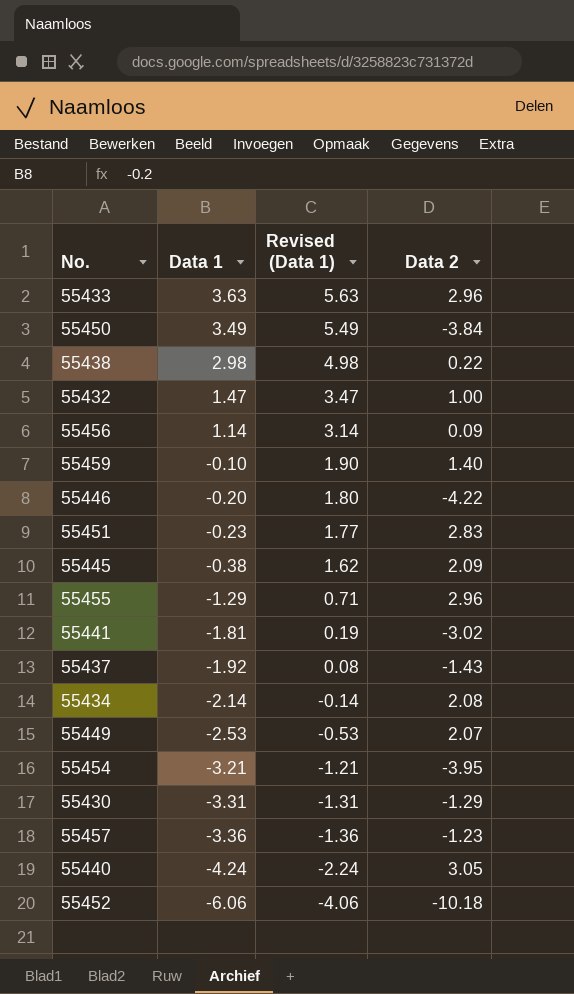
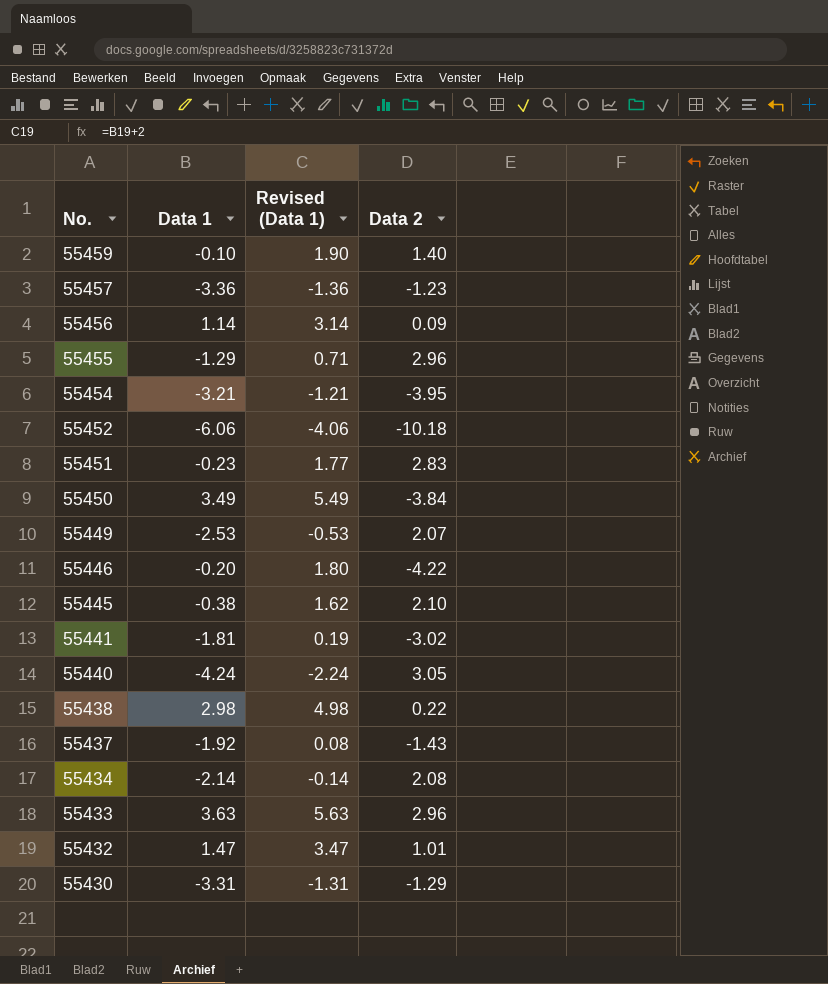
row order: Data 1 descending -> No. descending
55445 | Data 2: 2.09 -> 2.10
55432 | Data 2: 1.00 -> 1.01

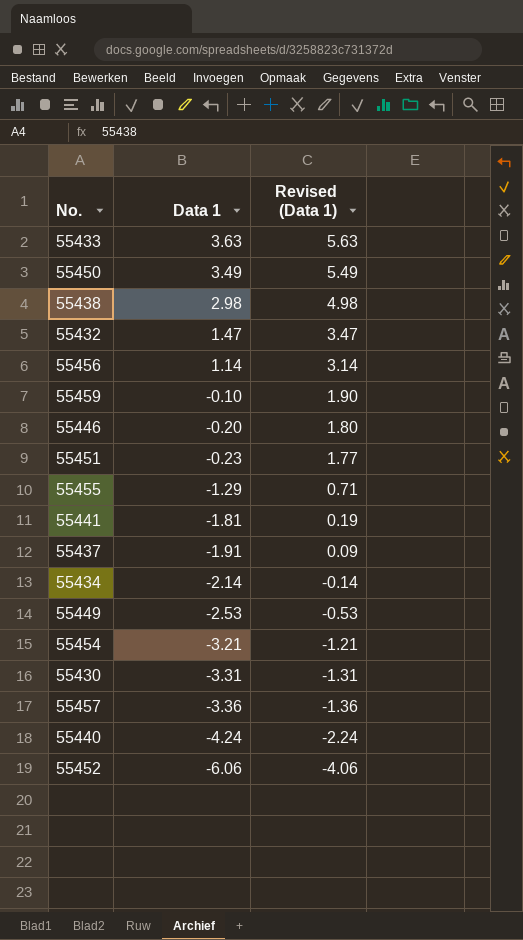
row order: No. descending -> Data 1 descending
column Data 2 | position: 4 -> none
row 55445: -0.38 | 1.62 | 2.10 -> none
55437 | Data 1: -1.92 -> -1.91
55437 | Revised (Data 1): 0.08 -> 0.09

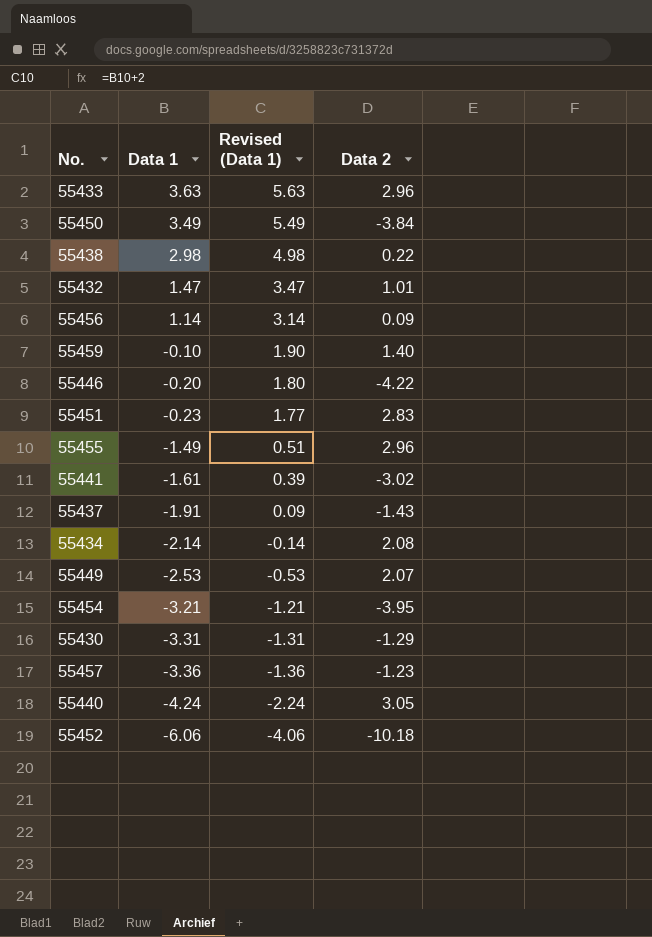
column Data 2 | position: none -> 4
55455 | Data 1: -1.29 -> -1.49
55455 | Revised (Data 1): 0.71 -> 0.51
55441 | Data 1: -1.81 -> -1.61
55441 | Revised (Data 1): 0.19 -> 0.39

